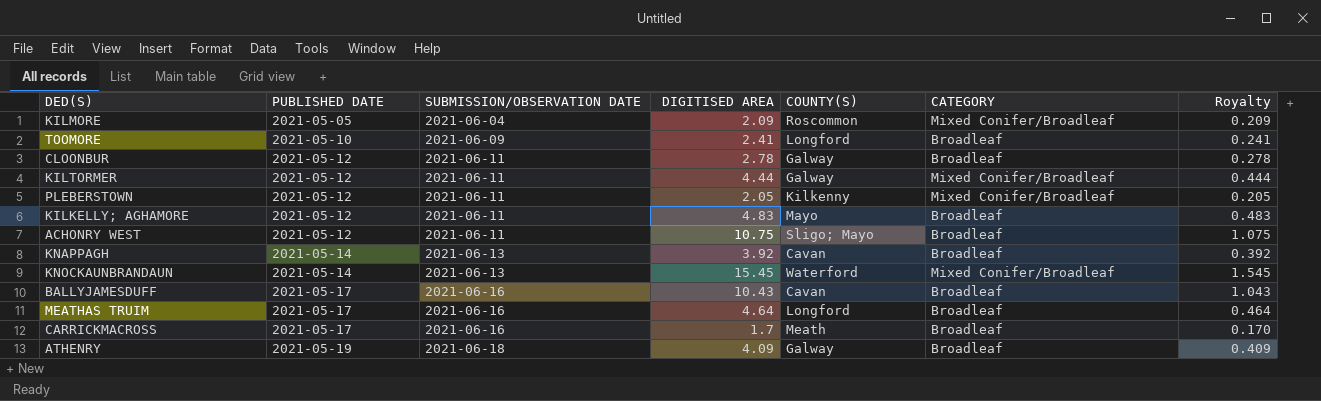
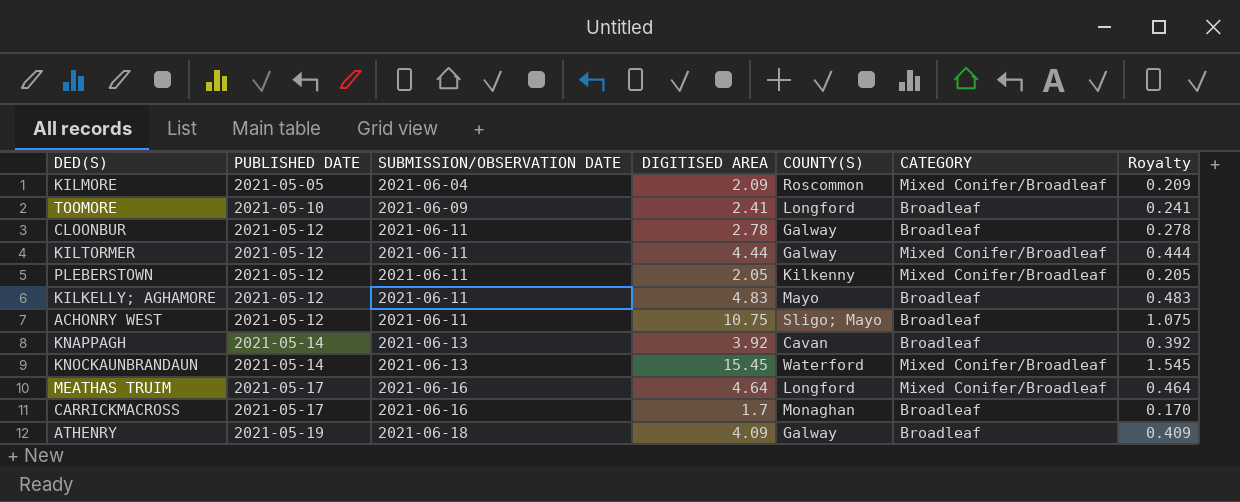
row BALLYJAMESDUFF: 2021-05-17 | 2021-06-16 | 10.43 | Cavan | Broadleaf | 1.043 -> none
MEATHAS TRUIM | CATEGORY: Broadleaf -> Mixed Conifer/Broadleaf
CARRICKMACROSS | COUNTY(S): Meath -> Monaghan

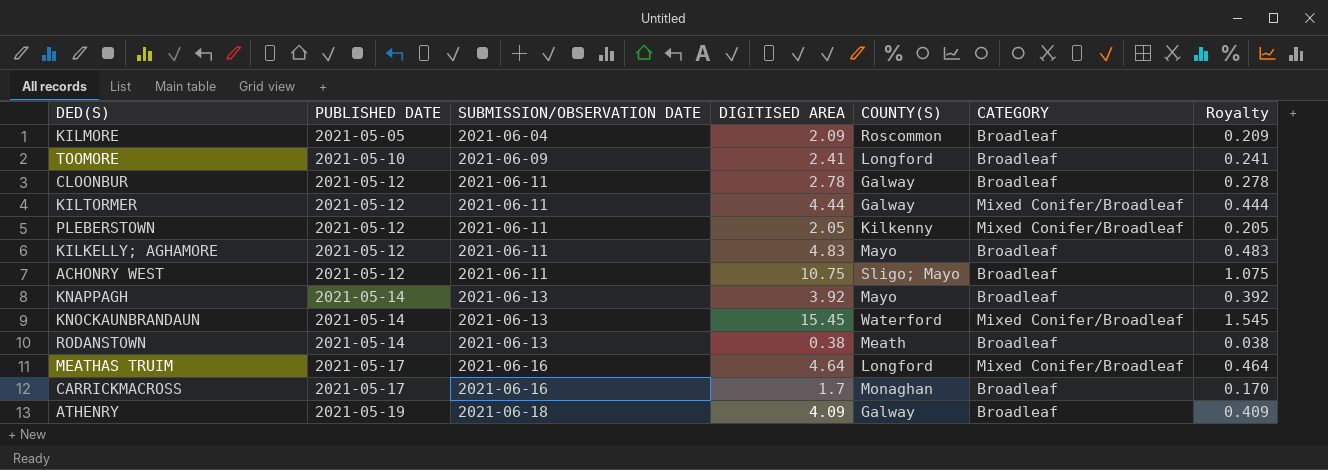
KILMORE | CATEGORY: Mixed Conifer/Broadleaf -> Broadleaf
KNAPPAGH | COUNTY(S): Cavan -> Mayo
row RODANSTOWN: none -> 2021-05-14 | 2021-06-13 | 0.38 | Meath | Broadleaf | 0.038

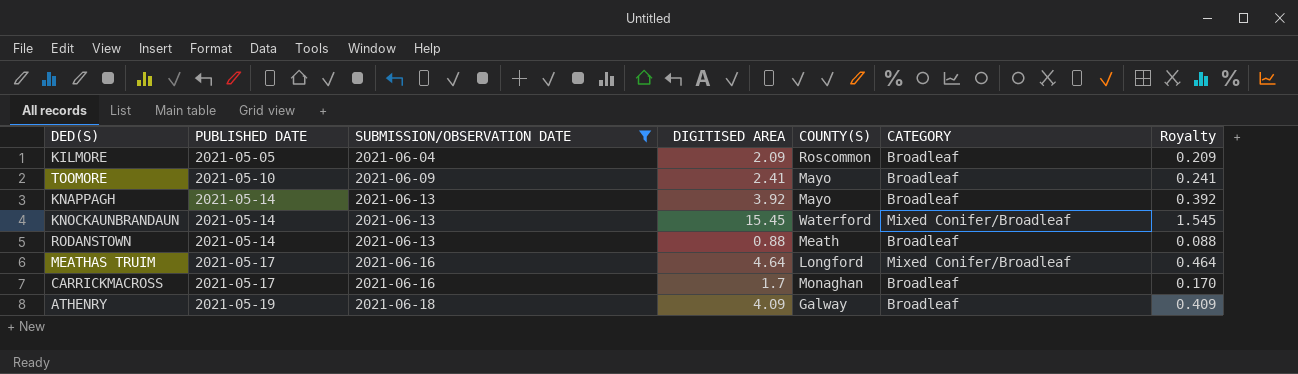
filter: none -> SUBMISSION/OBSERVATION DATE != 2021-06-11
TOOMORE | COUNTY(S): Longford -> Mayo
RODANSTOWN | DIGITISED AREA: 0.38 -> 0.88
RODANSTOWN | Royalty: 0.038 -> 0.088

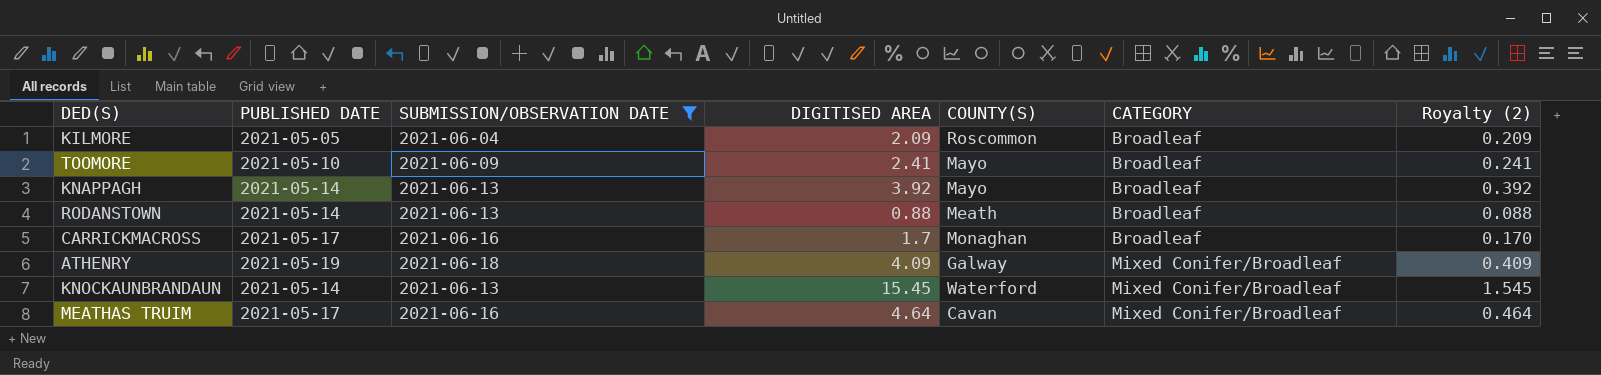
row order: PUBLISHED DATE ascending -> CATEGORY ascending
column name: Royalty -> Royalty (2)
ATHENRY | CATEGORY: Broadleaf -> Mixed Conifer/Broadleaf
MEATHAS TRUIM | COUNTY(S): Longford -> Cavan

